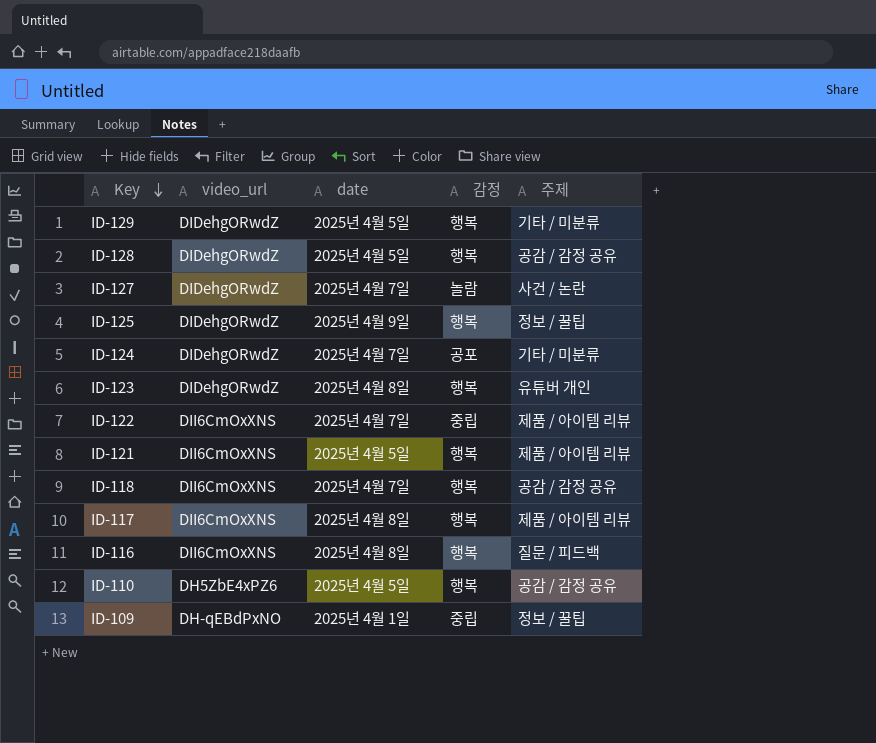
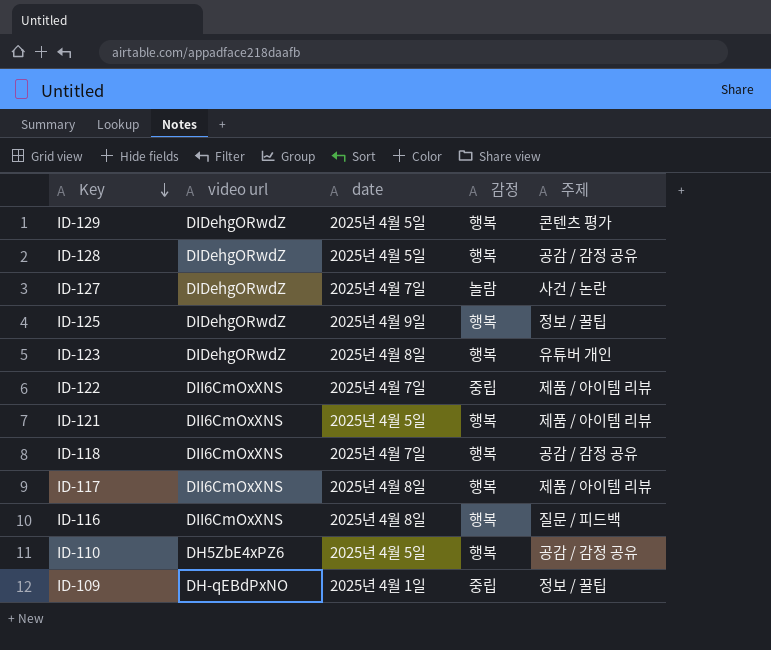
column name: video_url -> video url
row ID-124: DIDehgORwdZ | 2025년 4월 7일 | 공포 | 기타 / 미분류 -> none
ID-129 | 주제: 기타 / 미분류 -> 콘텐츠 평가

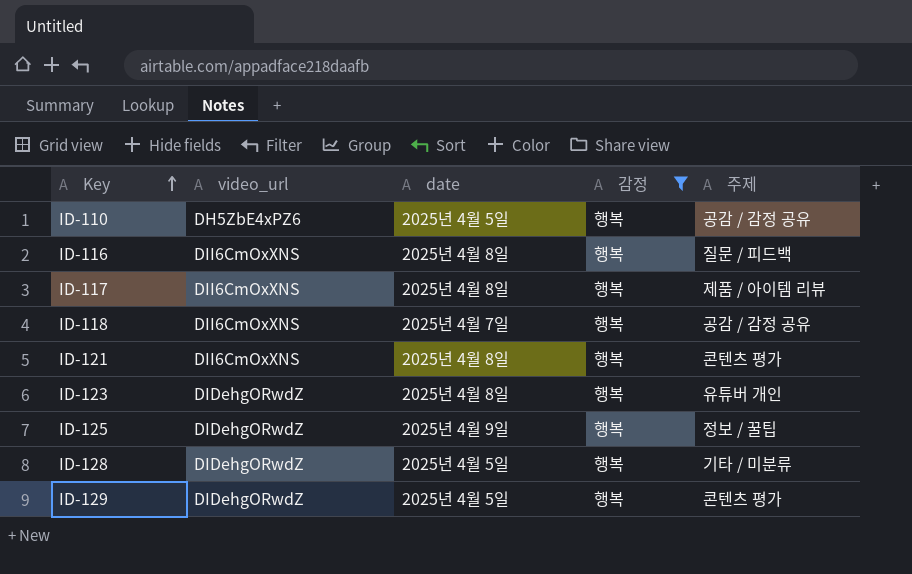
filter: none -> 감정 = 행복
row order: Key descending -> Key ascending
column name: video url -> video_url
ID-121 | date: 2025년 4월 5일 -> 2025년 4월 8일
ID-121 | 주제: 제품 / 아이템 리뷰 -> 콘텐츠 평가
ID-128 | 주제: 공감 / 감정 공유 -> 기타 / 미분류

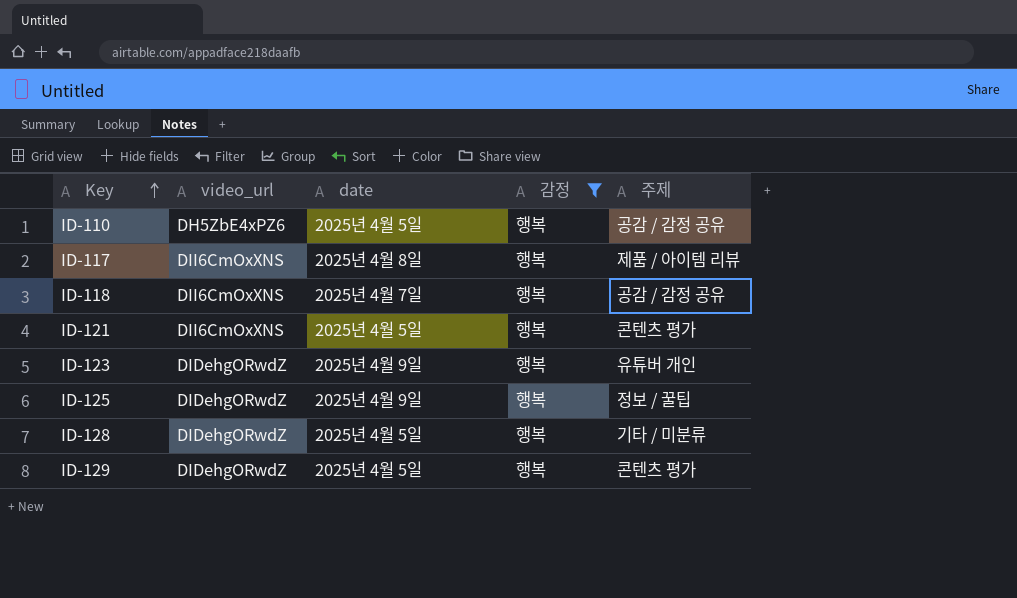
row ID-116: DII6CmOxXNS | 2025년 4월 8일 | 행복 | 질문 / 피드백 -> none
ID-121 | date: 2025년 4월 8일 -> 2025년 4월 5일
ID-123 | date: 2025년 4월 8일 -> 2025년 4월 9일

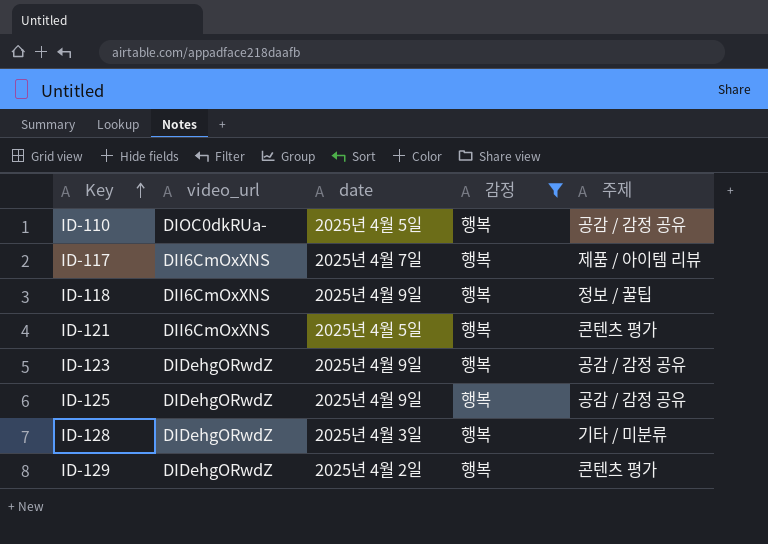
ID-110 | video_url: DH5ZbE4xPZ6 -> DIOC0dkRUa-
ID-117 | date: 2025년 4월 8일 -> 2025년 4월 7일
ID-118 | date: 2025년 4월 7일 -> 2025년 4월 9일
ID-118 | 주제: 공감 / 감정 공유 -> 정보 / 꿀팁
ID-123 | 주제: 유튜버 개인 -> 공감 / 감정 공유
ID-125 | 주제: 정보 / 꿀팁 -> 공감 / 감정 공유
ID-128 | date: 2025년 4월 5일 -> 2025년 4월 3일
ID-129 | date: 2025년 4월 5일 -> 2025년 4월 2일

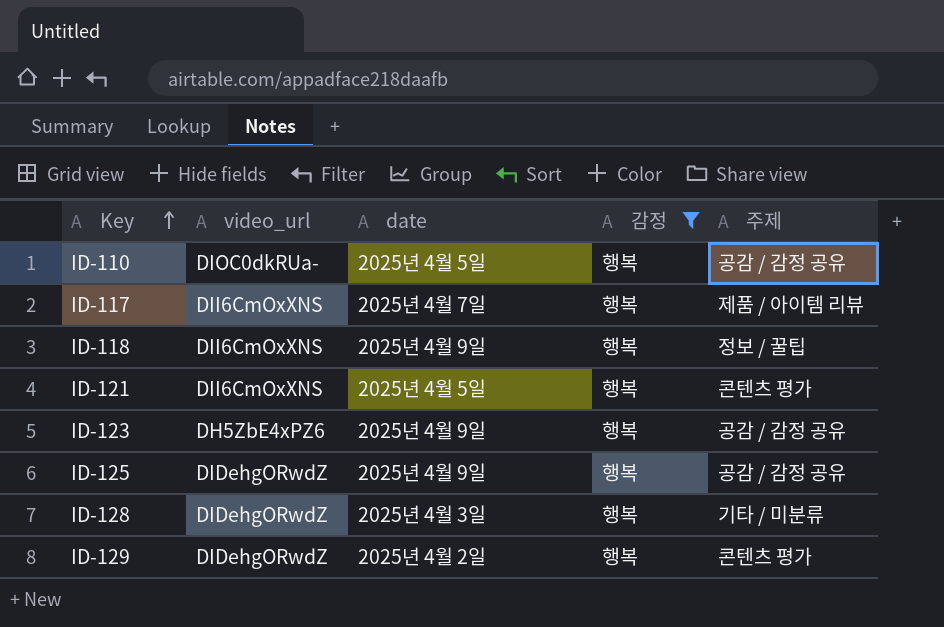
ID-123 | video_url: DIDehgORwdZ -> DH5ZbE4xPZ6

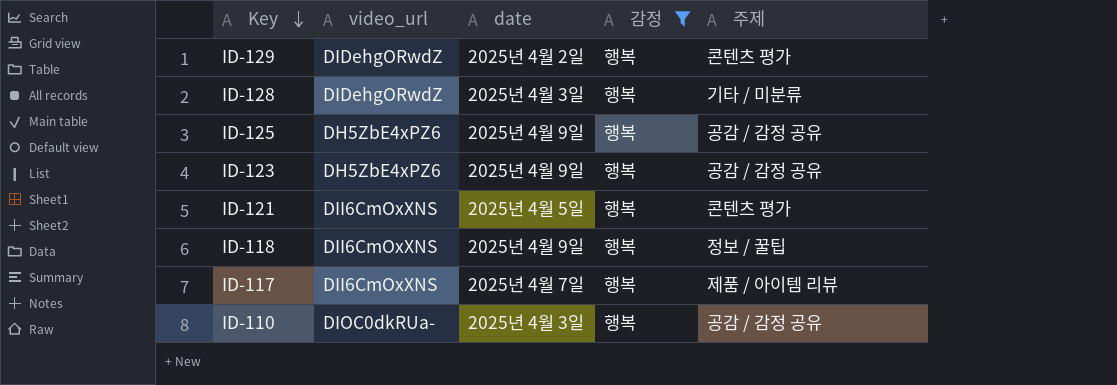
row order: Key ascending -> Key descending
ID-125 | video_url: DIDehgORwdZ -> DH5ZbE4xPZ6
ID-110 | date: 2025년 4월 5일 -> 2025년 4월 3일

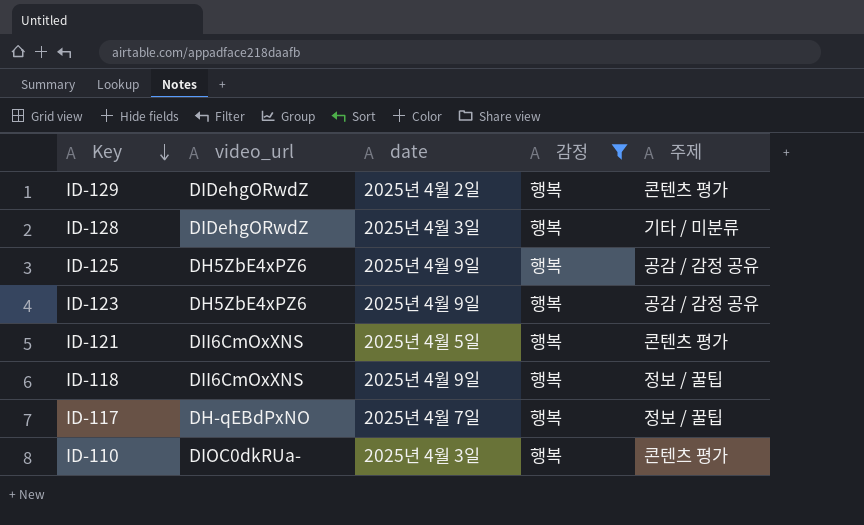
ID-117 | video_url: DII6CmOxXNS -> DH-qEBdPxNO
ID-117 | 주제: 제품 / 아이템 리뷰 -> 정보 / 꿀팁
ID-110 | 주제: 공감 / 감정 공유 -> 콘텐츠 평가

